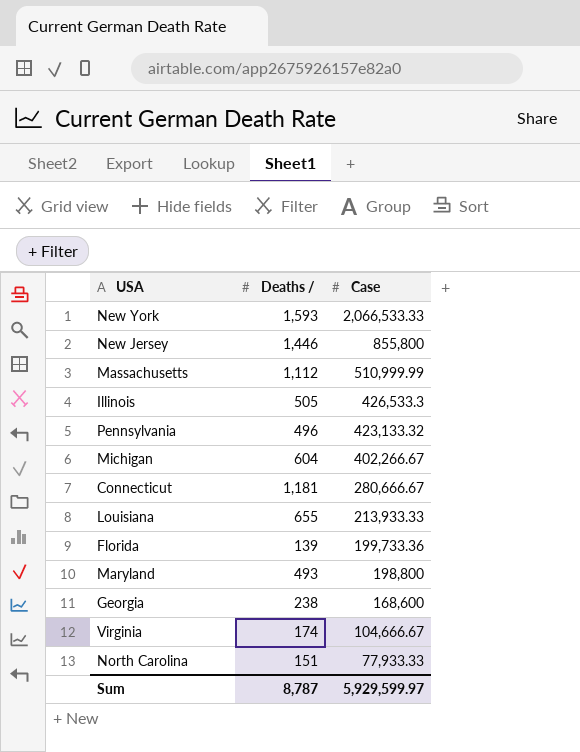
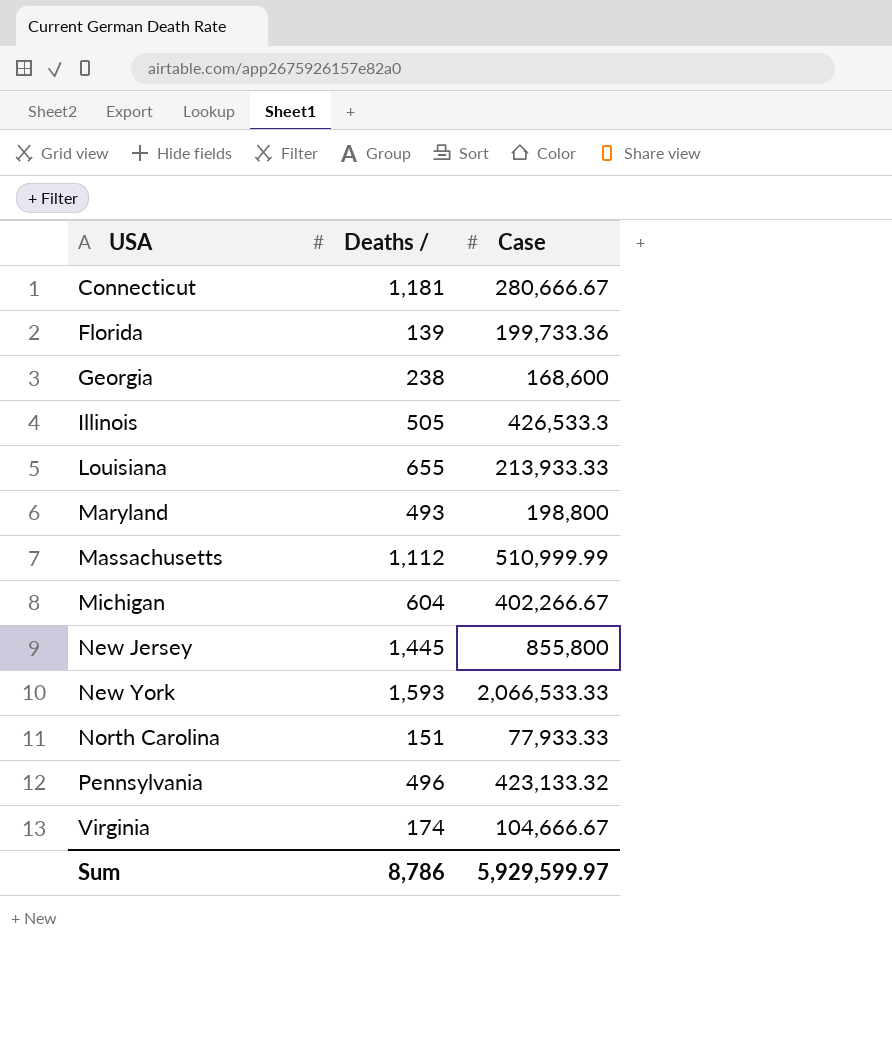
row order: Case descending -> USA ascending
New Jersey | Deaths /: 1,446 -> 1,445
Sum | Deaths /: 8,787 -> 8,786

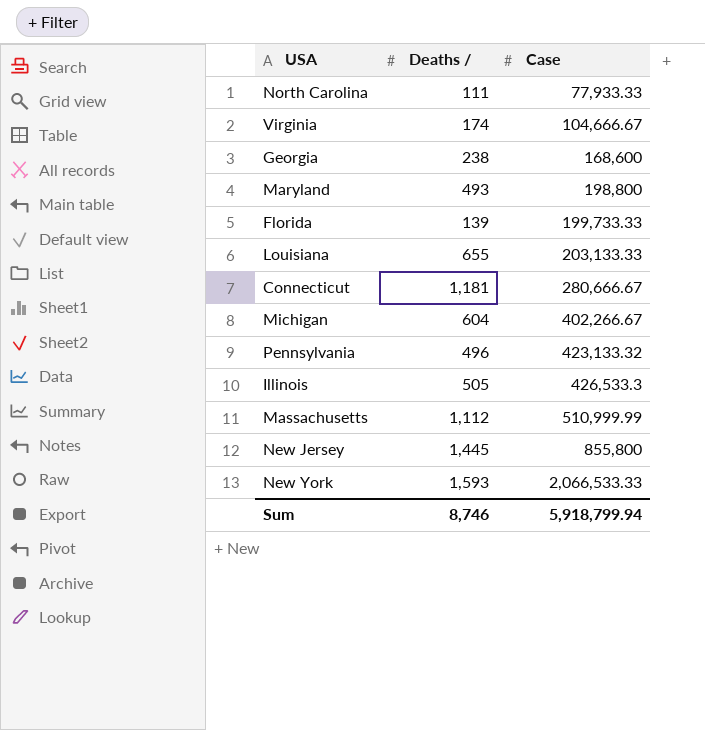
row order: USA ascending -> Case ascending
North Carolina | Deaths /: 151 -> 111
Florida | Case: 199,733.36 -> 199,733.33
Louisiana | Case: 213,933.33 -> 203,133.33
Sum | Deaths /: 8,786 -> 8,746
Sum | Case: 5,929,599.97 -> 5,918,799.94

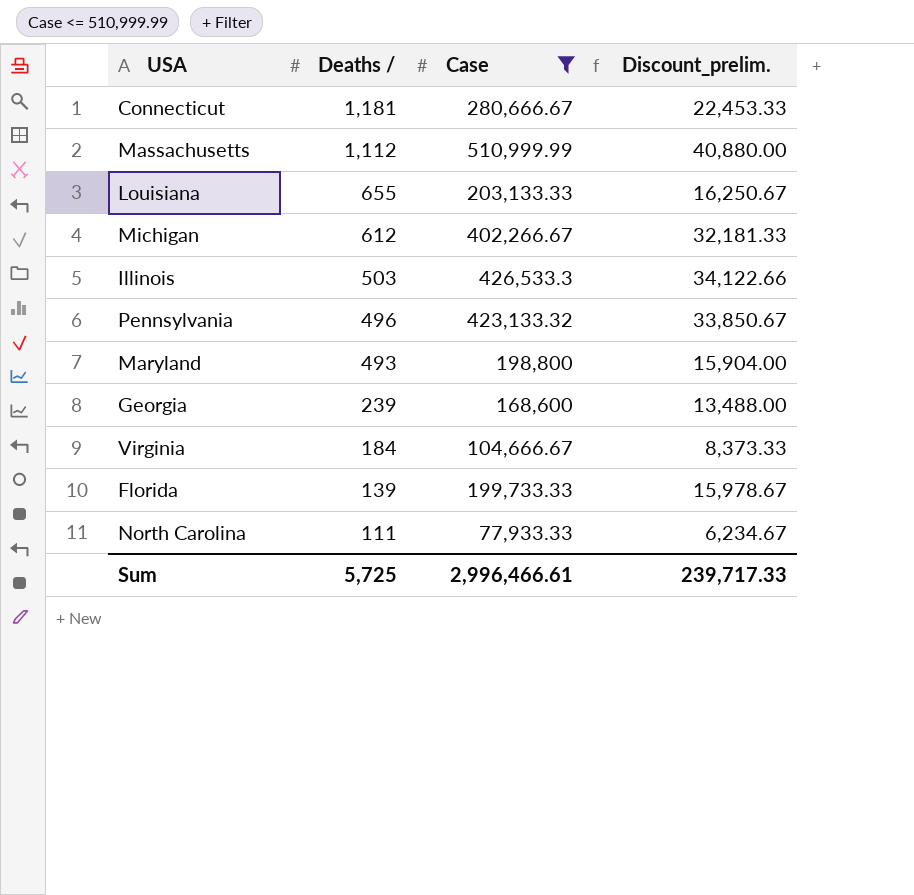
filter: none -> Case <= 510,999.99
row order: Case ascending -> Deaths / descending
column Discount_prelim. | formula: none -> [Case] * 0.08
Michigan | Deaths /: 604 -> 612
Illinois | Deaths /: 505 -> 503
Georgia | Deaths /: 238 -> 239
Virginia | Deaths /: 174 -> 184
Sum | Deaths /: 8,746 -> 5,725
Sum | Case: 5,918,799.94 -> 2,996,466.61

